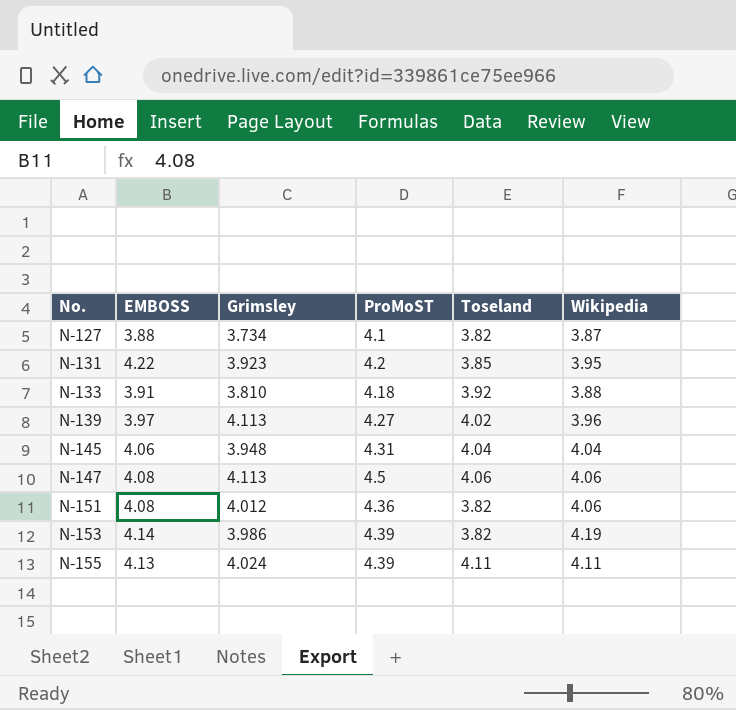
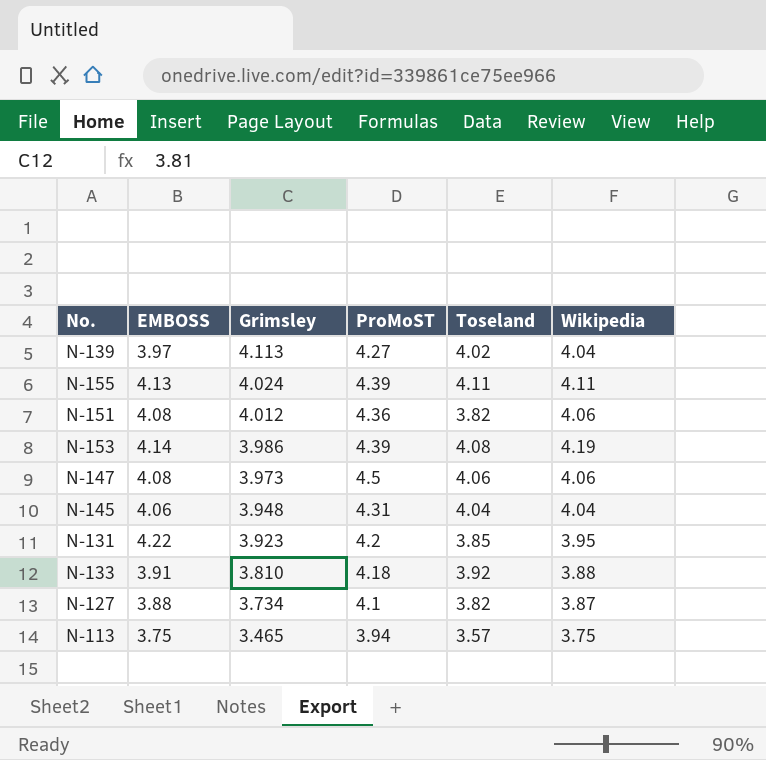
row order: No. ascending -> Grimsley descending
N-139 | Wikipedia: 3.96 -> 4.04
N-153 | Toseland: 3.82 -> 4.08
N-147 | Grimsley: 4.113 -> 3.973
row N-113: none -> 3.75 | 3.465 | 3.94 | 3.57 | 3.75

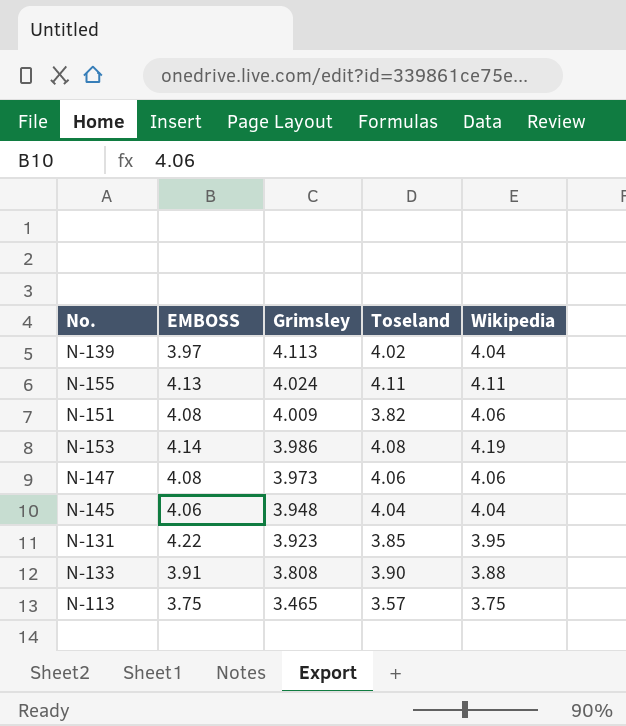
column ProMoST | position: 4 -> none
row N-127: 3.88 | 3.734 | 4.1 | 3.82 | 3.87 -> none
N-151 | Grimsley: 4.012 -> 4.009
N-133 | Grimsley: 3.810 -> 3.808
N-133 | Toseland: 3.92 -> 3.90

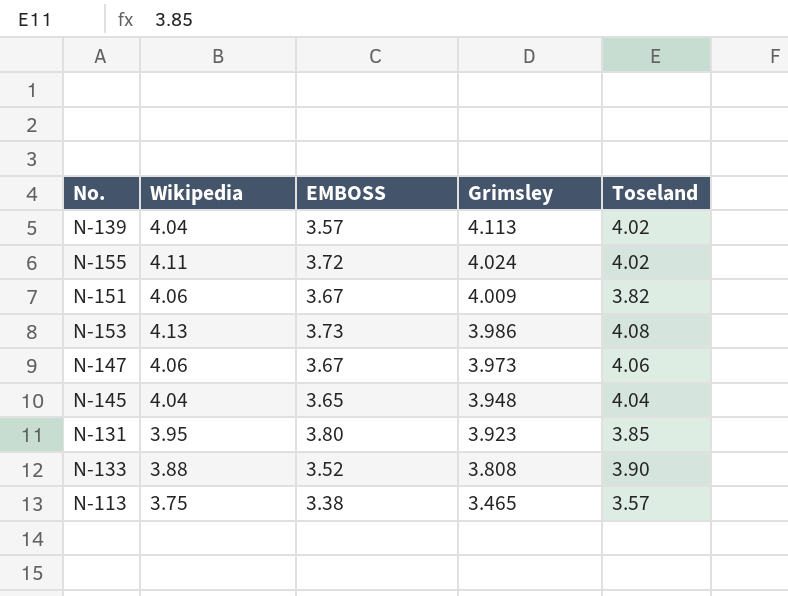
column Wikipedia | position: 5 -> 2
N-139 | EMBOSS: 3.97 -> 3.57
N-155 | EMBOSS: 4.13 -> 3.72
N-155 | Toseland: 4.11 -> 4.02
N-151 | EMBOSS: 4.08 -> 3.67
N-153 | Wikipedia: 4.19 -> 4.13
N-153 | EMBOSS: 4.14 -> 3.73
N-147 | EMBOSS: 4.08 -> 3.67
N-145 | EMBOSS: 4.06 -> 3.65
N-131 | EMBOSS: 4.22 -> 3.80
N-133 | EMBOSS: 3.91 -> 3.52
N-113 | EMBOSS: 3.75 -> 3.38

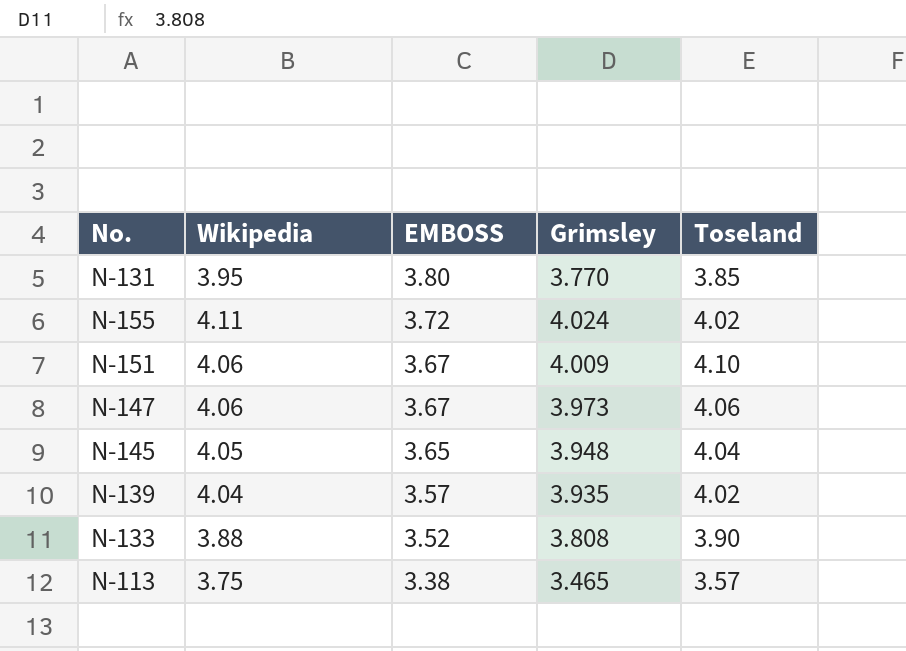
row order: Grimsley descending -> EMBOSS descending
row N-153: 4.13 | 3.73 | 3.986 | 4.08 -> none
N-131 | Grimsley: 3.923 -> 3.770
N-151 | Toseland: 3.82 -> 4.10
N-145 | Wikipedia: 4.04 -> 4.05
N-139 | Grimsley: 4.113 -> 3.935

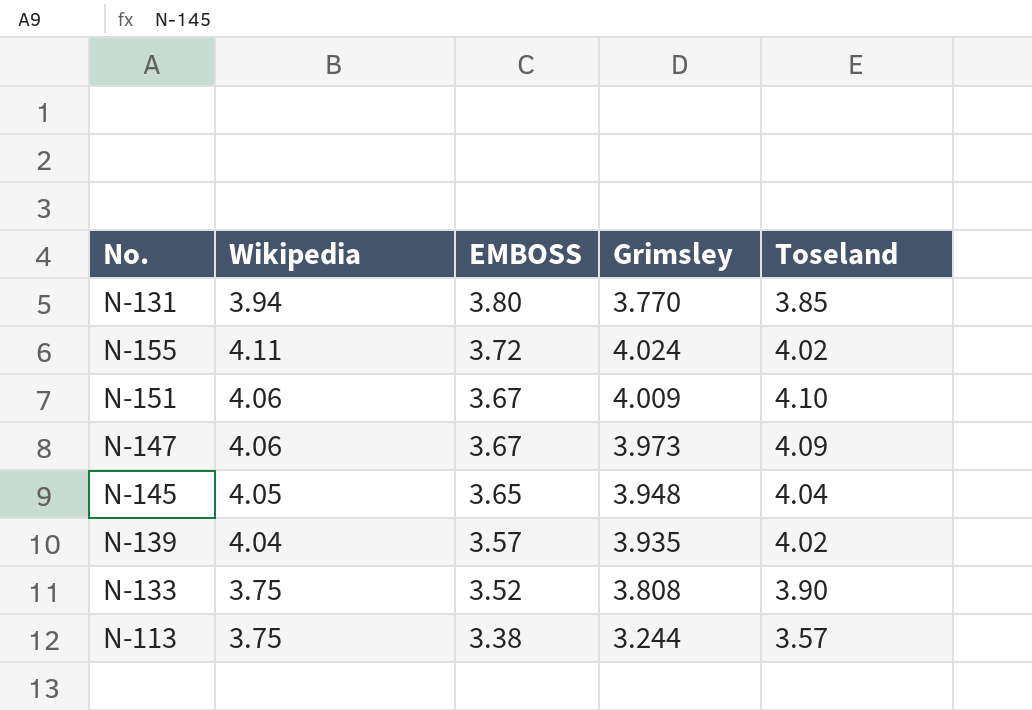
N-131 | Wikipedia: 3.95 -> 3.94
N-147 | Toseland: 4.06 -> 4.09
N-133 | Wikipedia: 3.88 -> 3.75
N-113 | Grimsley: 3.465 -> 3.244

